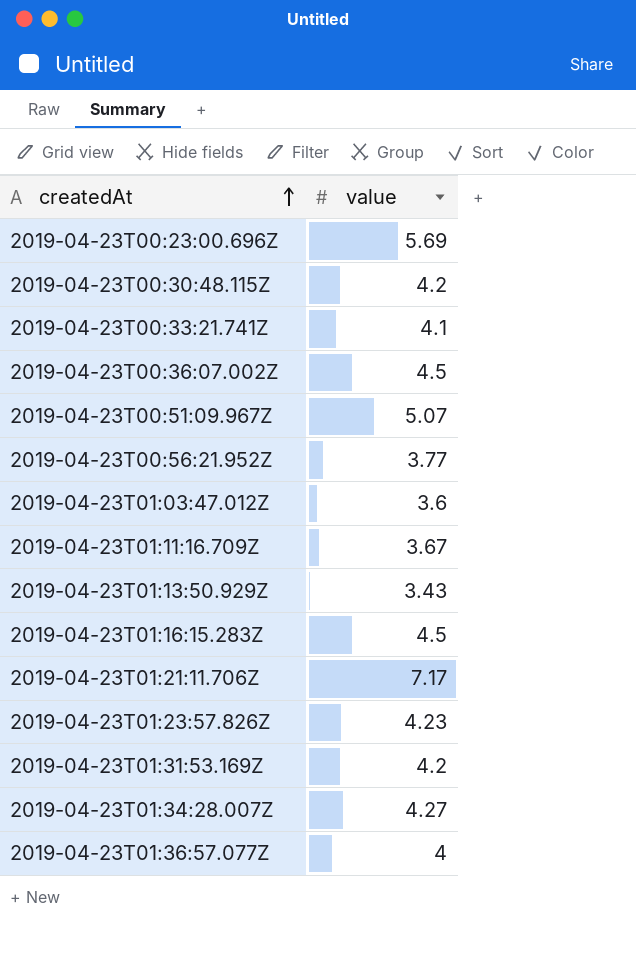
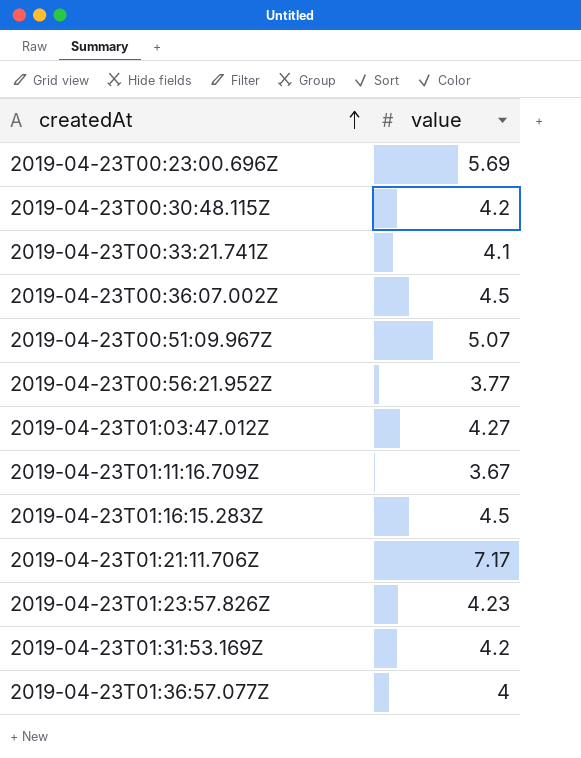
row 2019-04-23T01:13:50.929Z: 3.43 -> none
row 2019-04-23T01:34:28.007Z: 4.27 -> none
2019-04-23T01:03:47.012Z | value: 3.6 -> 4.27

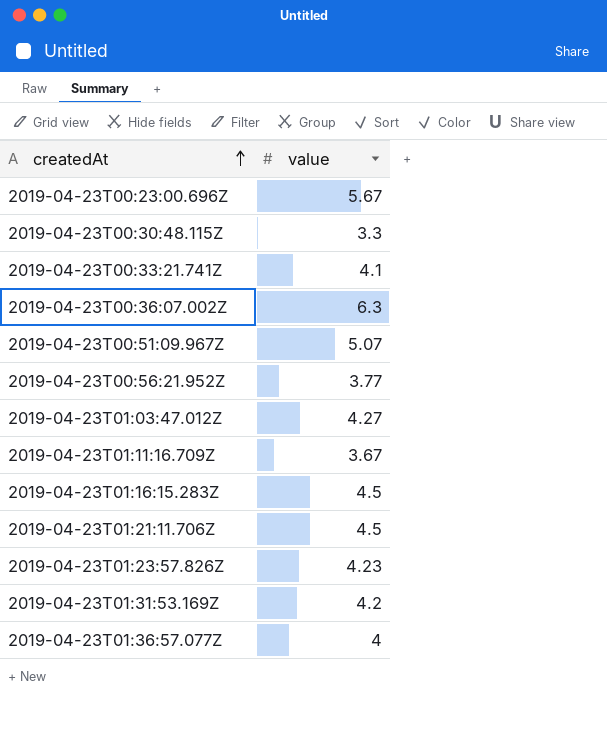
2019-04-23T00:23:00.696Z | value: 5.69 -> 5.67
2019-04-23T00:30:48.115Z | value: 4.2 -> 3.3
2019-04-23T00:36:07.002Z | value: 4.5 -> 6.3
2019-04-23T01:21:11.706Z | value: 7.17 -> 4.5

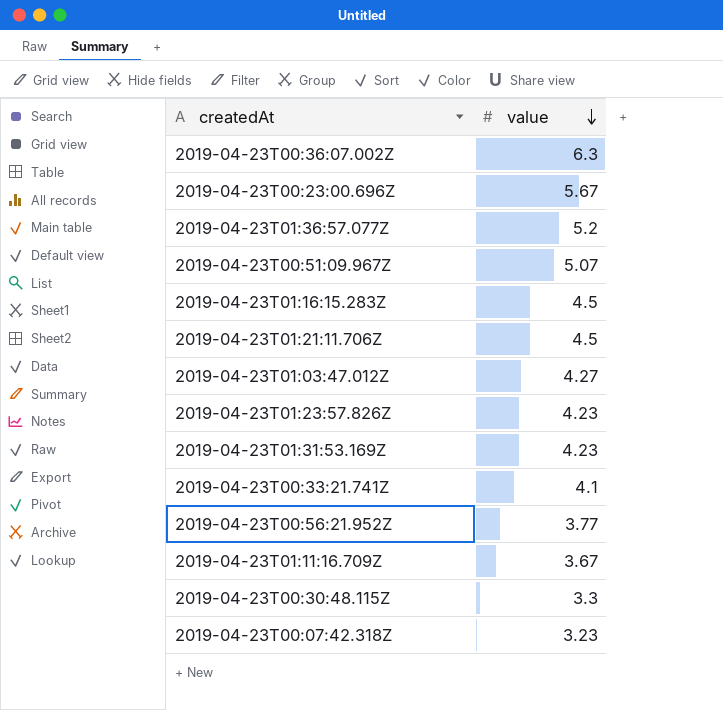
row order: createdAt ascending -> value descending
2019-04-23T01:36:57.077Z | value: 4 -> 5.2
2019-04-23T01:31:53.169Z | value: 4.2 -> 4.23
row 2019-04-23T00:07:42.318Z: none -> 3.23

